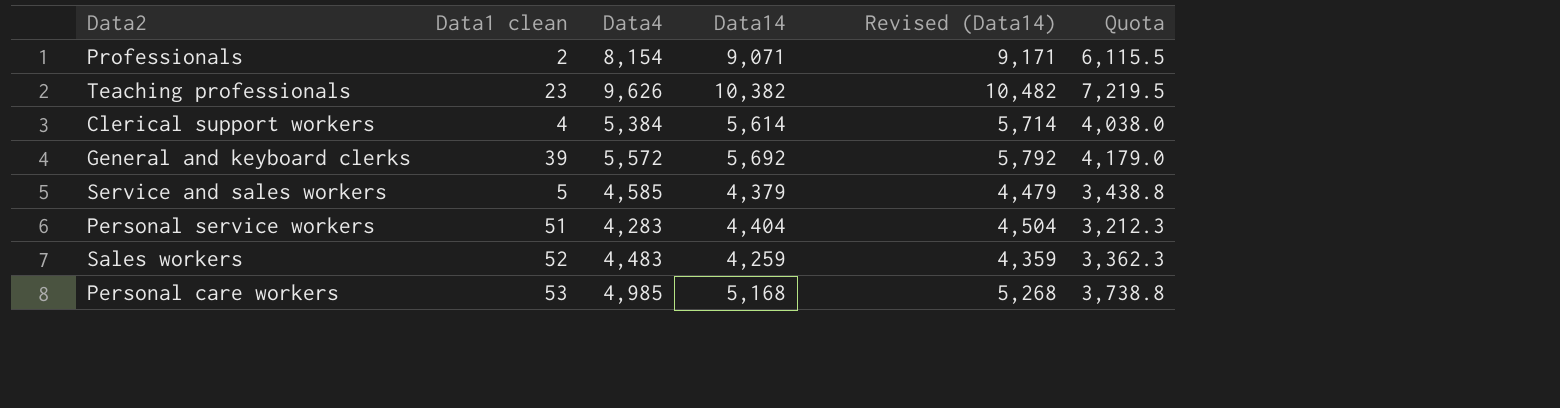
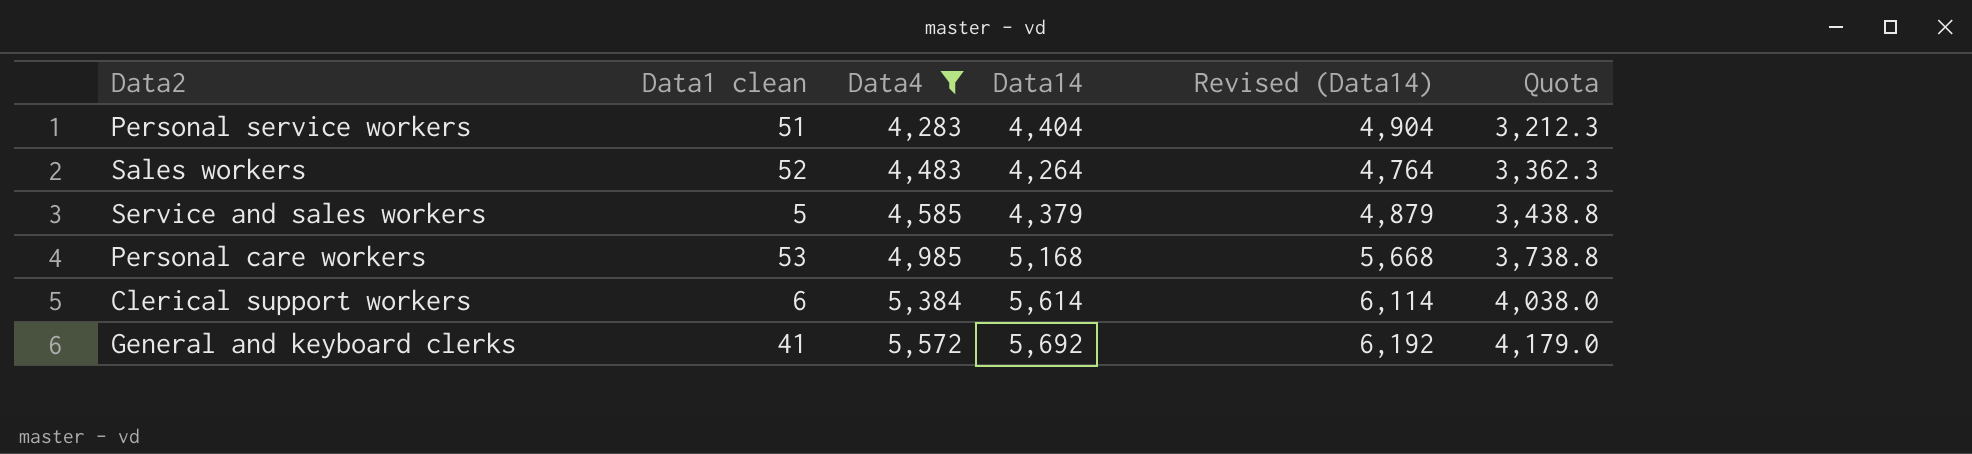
filter: none -> Data4 <= 5,572
row order: none -> Data4 ascending
column Revised (Data14) | formula: [Data14] + 100 -> [Data14] + 500
Sales workers | Data14: 4,259 -> 4,264
Clerical support workers | Data1 clean: 4 -> 6
General and keyboard clerks | Data1 clean: 39 -> 41

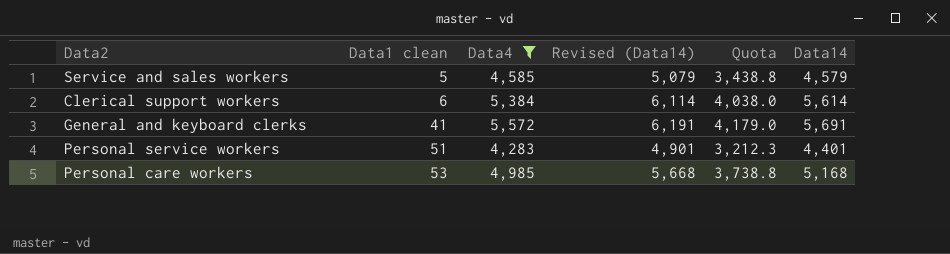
row order: Data4 ascending -> Data1 clean ascending
column Data14 | position: 4 -> 6
row Sales workers: 52 | 4,483 | 4,264 | 4,764 | 3,362.3 -> none
Service and sales workers | Revised (Data14): 4,879 -> 5,079
Service and sales workers | Data14: 4,379 -> 4,579
General and keyboard clerks | Revised (Data14): 6,192 -> 6,191
General and keyboard clerks | Data14: 5,692 -> 5,691
Personal service workers | Revised (Data14): 4,904 -> 4,901
Personal service workers | Data14: 4,404 -> 4,401

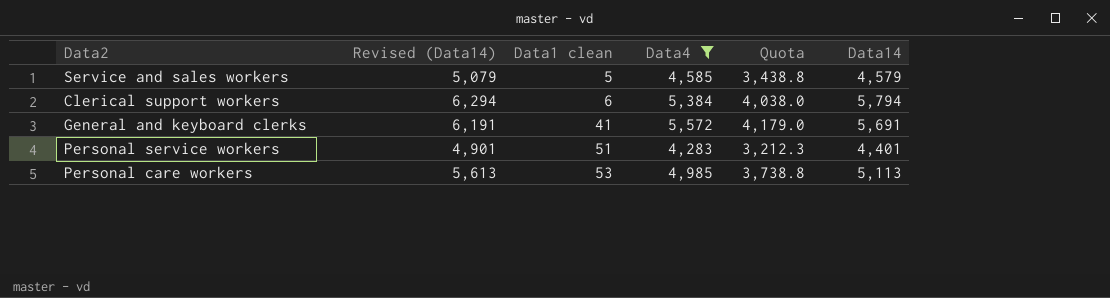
column Revised (Data14) | position: 4 -> 2
Clerical support workers | Revised (Data14): 6,114 -> 6,294
Clerical support workers | Data14: 5,614 -> 5,794
Personal care workers | Revised (Data14): 5,668 -> 5,613
Personal care workers | Data14: 5,168 -> 5,113

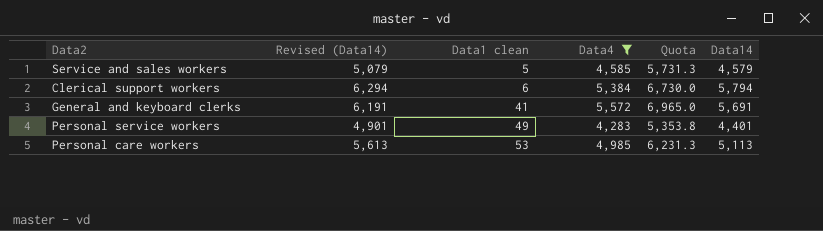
column Quota | formula: [Data4] * 0.75 -> [Data4] * 1.25
Personal service workers | Data1 clean: 51 -> 49

